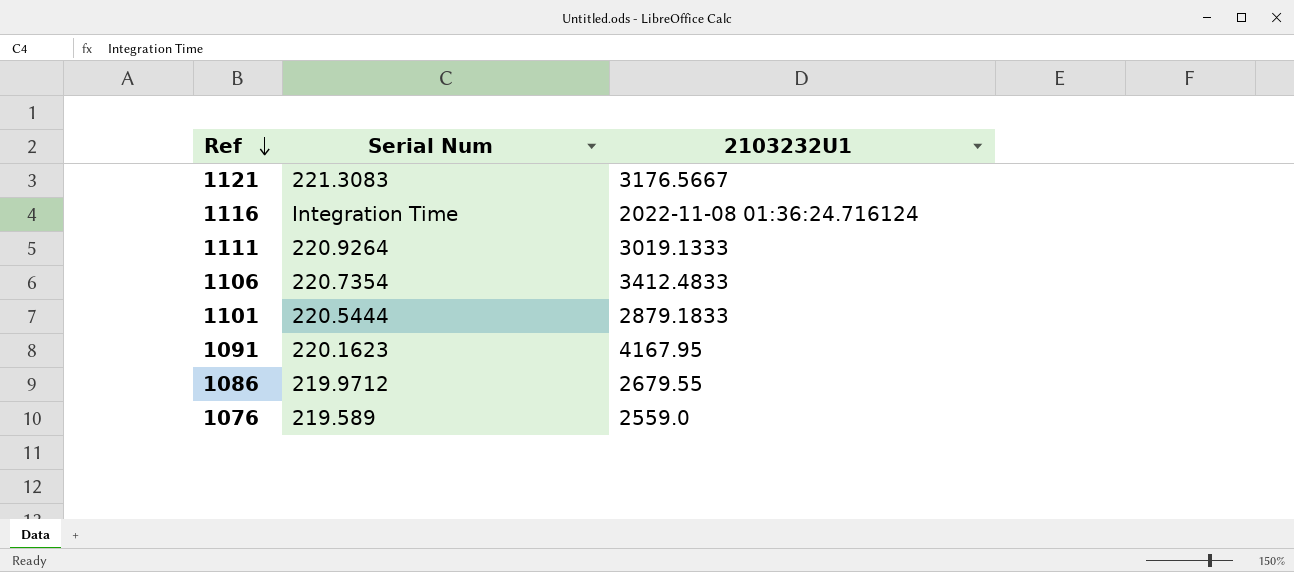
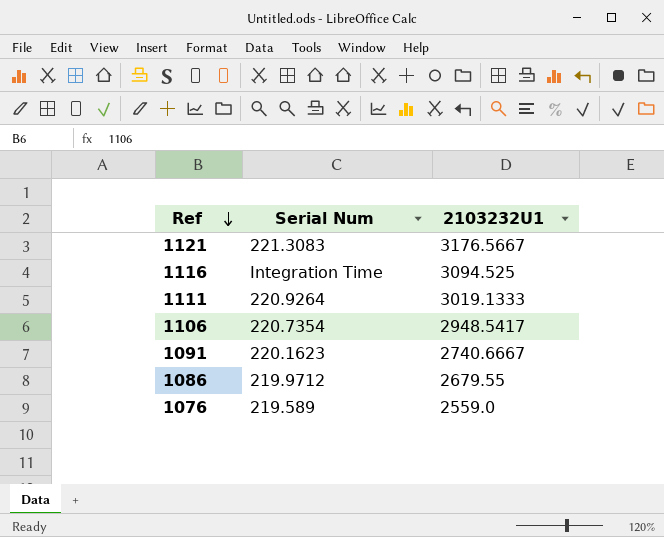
row 1101: 220.5444 | 2879.1833 -> none
1116 | 2103232U1: 2022-11-08 01:36:24.716124 -> 3094.525
1106 | 2103232U1: 3412.4833 -> 2948.5417
1091 | 2103232U1: 4167.95 -> 2740.6667

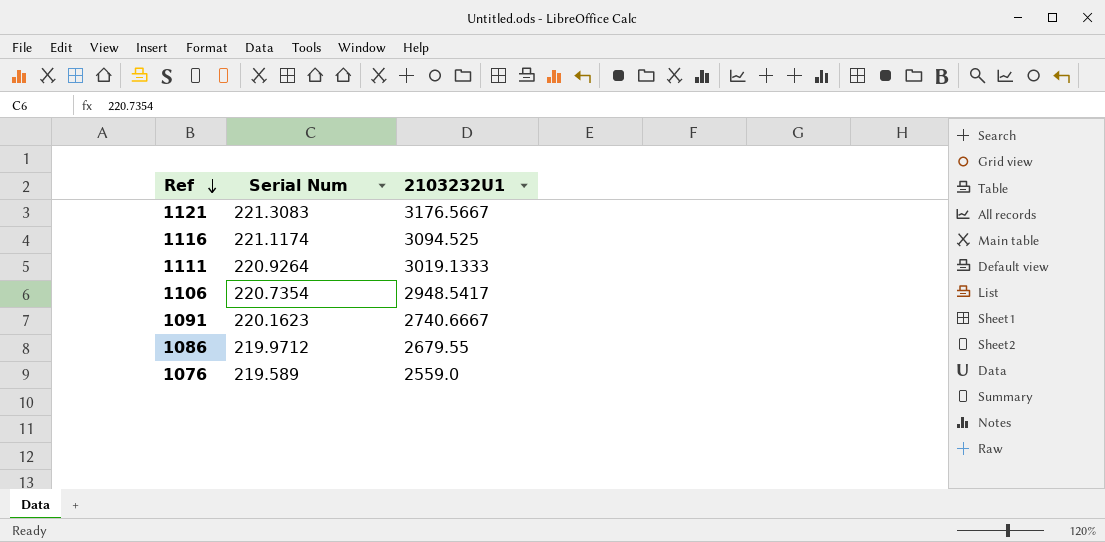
1116 | Serial Num: Integration Time -> 221.1174

